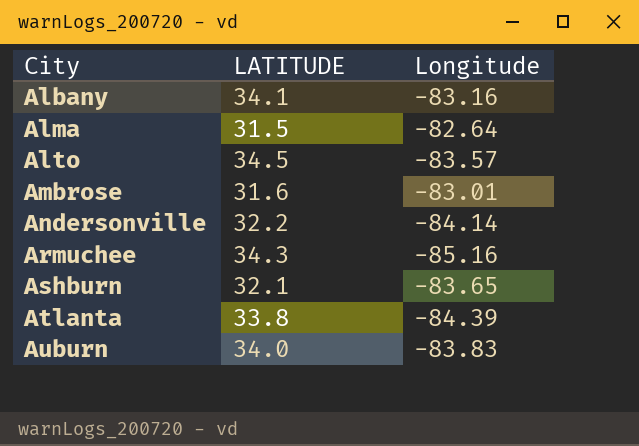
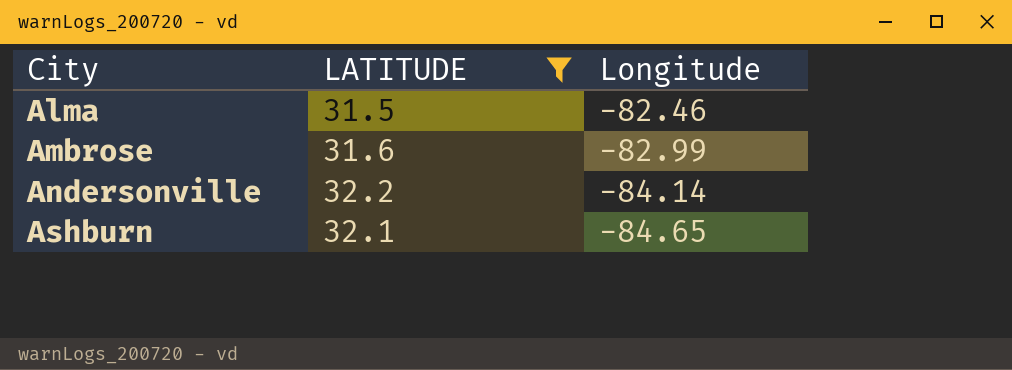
filter: none -> LATITUDE <= 32.2
Alma | Longitude: -82.64 -> -82.46
Ambrose | Longitude: -83.01 -> -82.99
Ashburn | Longitude: -83.65 -> -84.65

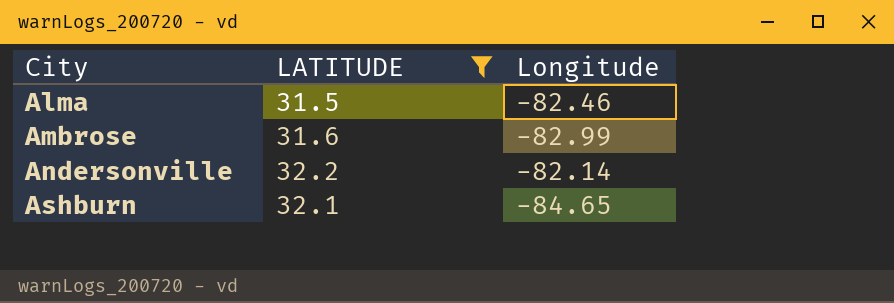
Andersonville | Longitude: -84.14 -> -82.14

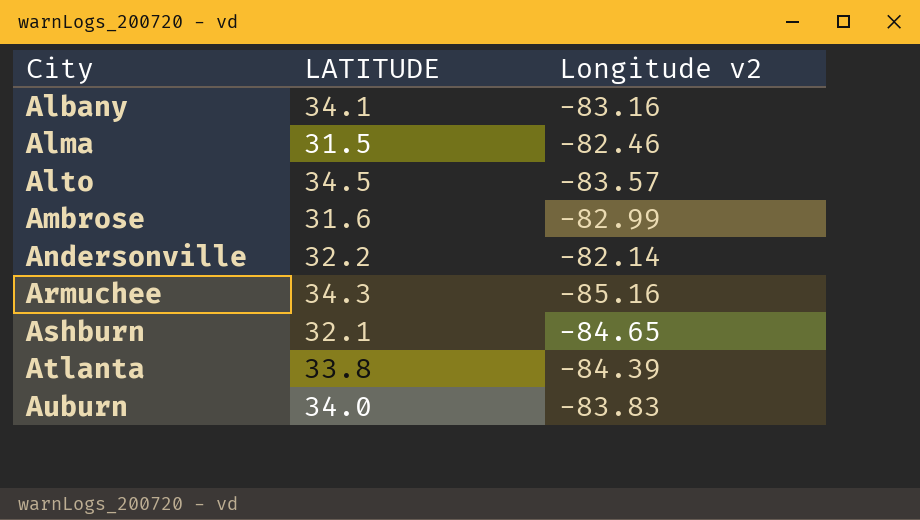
filter: LATITUDE <= 32.2 -> none
column name: Longitude -> Longitude v2

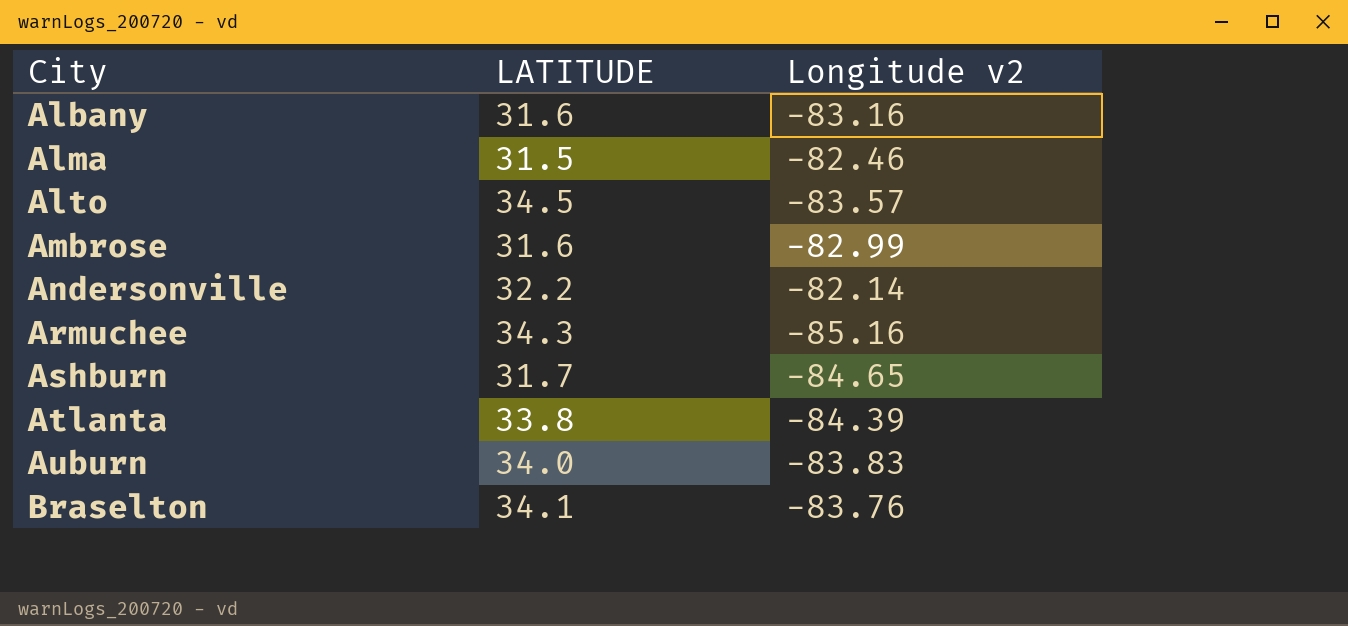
Albany | LATITUDE: 34.1 -> 31.6
Ashburn | LATITUDE: 32.1 -> 31.7
row Braselton: none -> 34.1 | -83.76

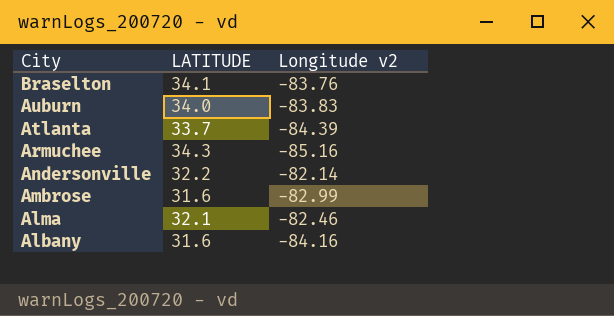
row order: City ascending -> City descending
row Alto: 34.5 | -83.57 -> none
row Ashburn: 31.7 | -84.65 -> none
Atlanta | LATITUDE: 33.8 -> 33.7
Alma | LATITUDE: 31.5 -> 32.1
Albany | Longitude v2: -83.16 -> -84.16

